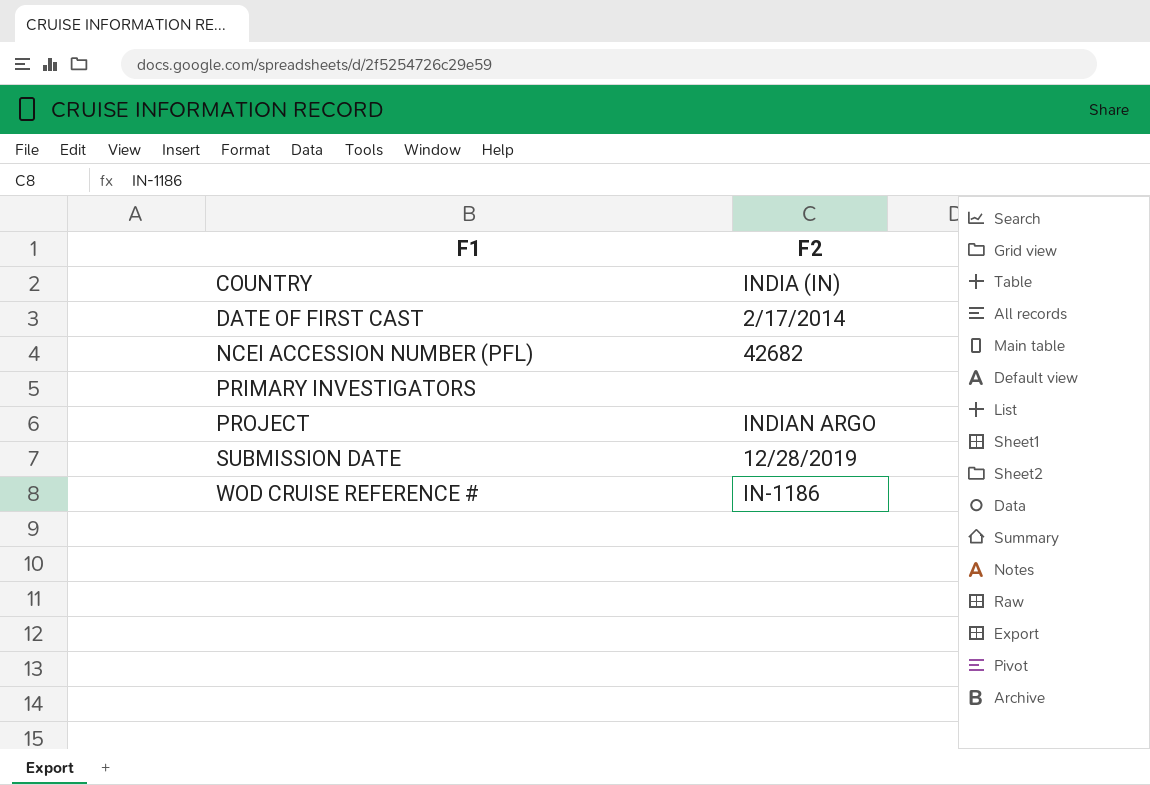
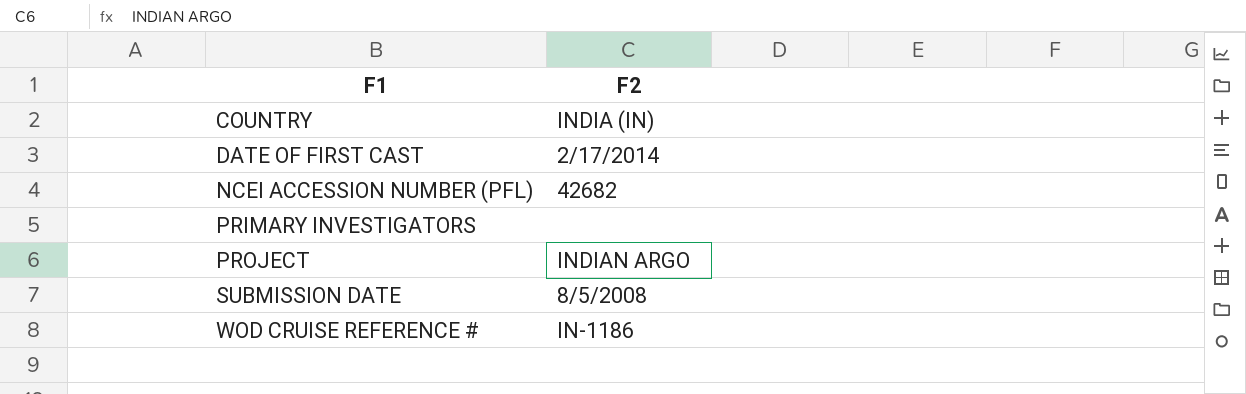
SUBMISSION DATE | F2: 12/28/2019 -> 8/5/2008

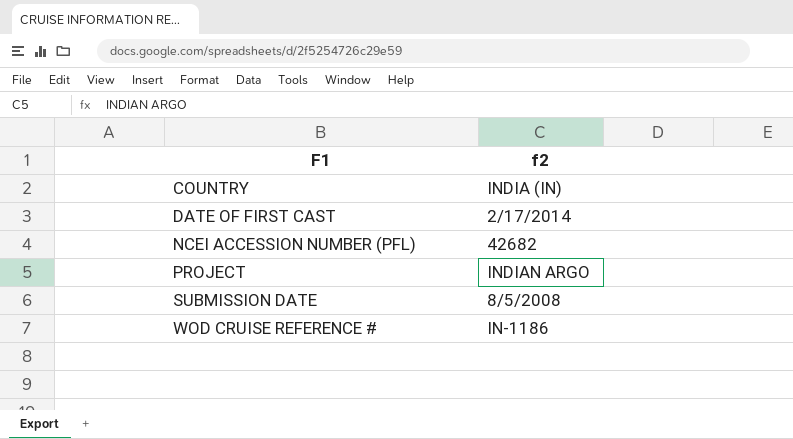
column name: F2 -> f2
row PRIMARY INVESTIGATORS: none -> none

